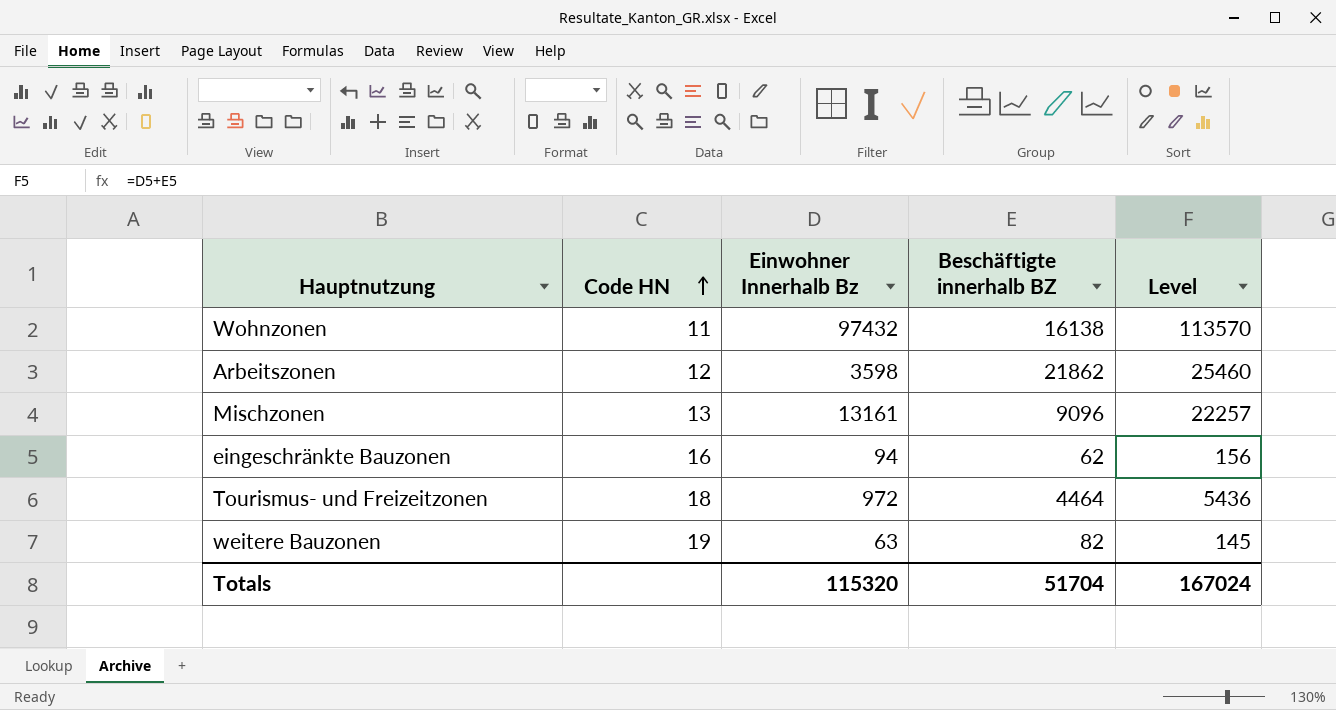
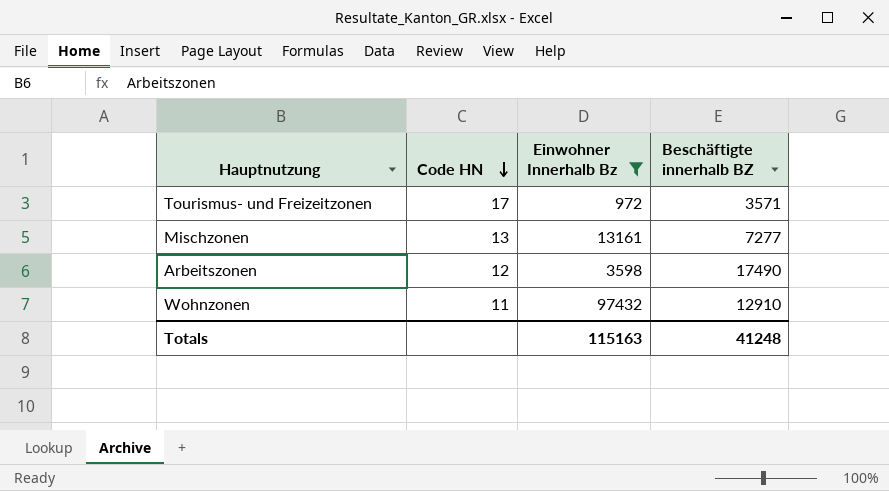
filter: none -> Einwohner Innerhalb Bz >= 972
row order: Code HN ascending -> Code HN descending
column Level | formula: [Einwohner Innerhalb Bz] + [Beschäftigte innerhalb BZ] -> none
Tourismus- und Freizeitzonen | Code HN: 18 -> 17
Tourismus- und Freizeitzonen | Beschäftigte innerhalb BZ: 4464 -> 3571
Mischzonen | Beschäftigte innerhalb BZ: 9096 -> 7277
Arbeitszonen | Beschäftigte innerhalb BZ: 21862 -> 17490
Wohnzonen | Beschäftigte innerhalb BZ: 16138 -> 12910
Totals | Einwohner Innerhalb Bz: 115320 -> 115163
Totals | Beschäftigte innerhalb BZ: 51704 -> 41248

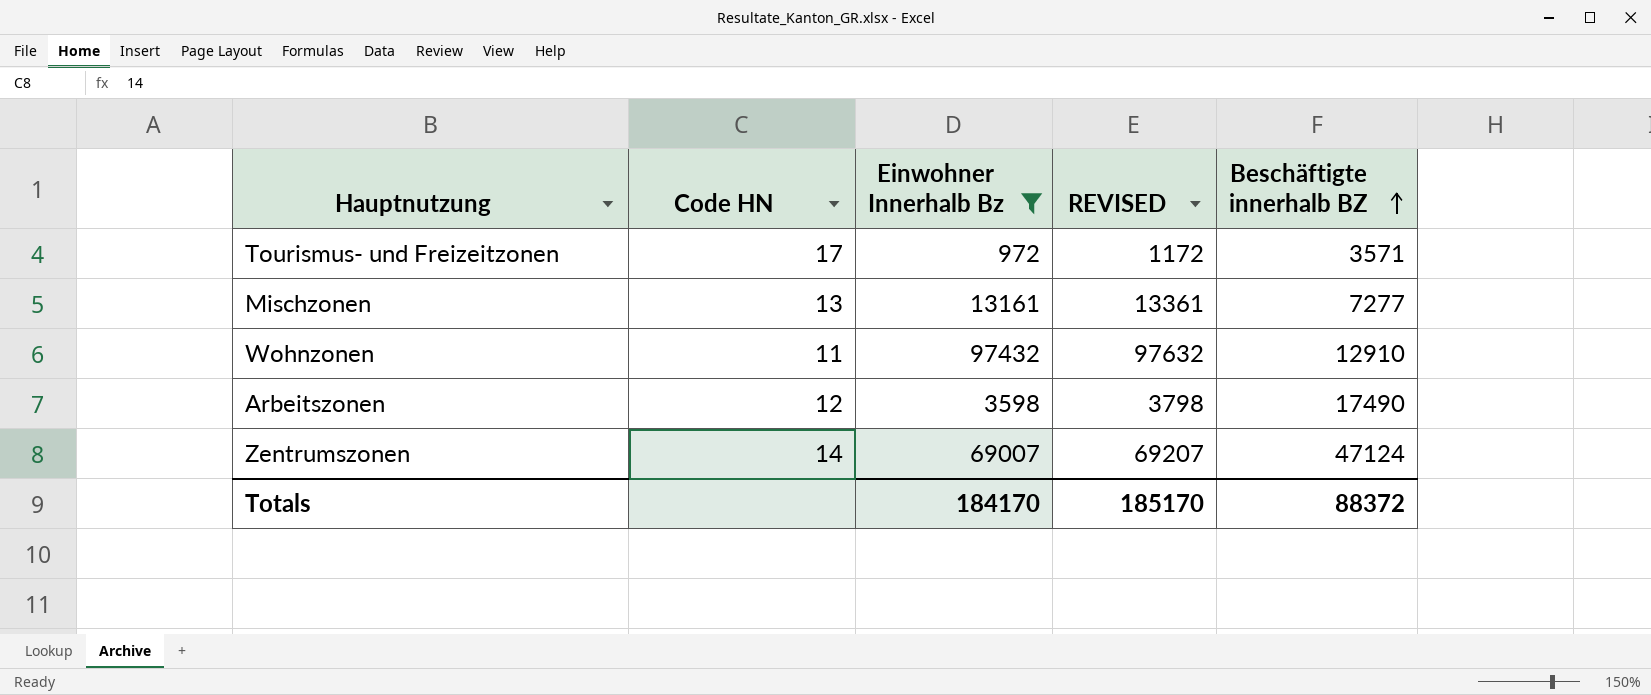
row order: Code HN descending -> Beschäftigte innerhalb BZ ascending
column REVISED | formula: none -> [Einwohner Innerhalb Bz] + 200
row Zentrumszonen: none -> 14 | 69007 | 69207 | 47124
Totals | Einwohner Innerhalb Bz: 115163 -> 184170
Totals | Beschäftigte innerhalb BZ: 41248 -> 88372

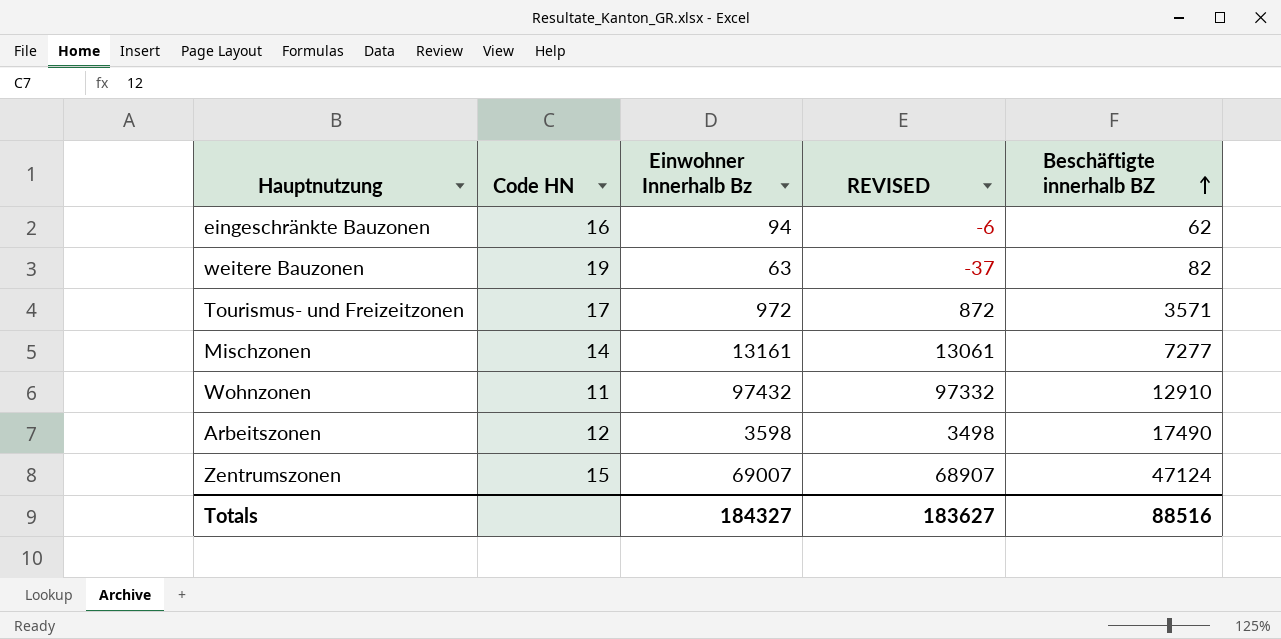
filter: Einwohner Innerhalb Bz >= 972 -> none
column REVISED | formula: [Einwohner Innerhalb Bz] + 200 -> [Einwohner Innerhalb Bz] - 100
Mischzonen | Code HN: 13 -> 14
Zentrumszonen | Code HN: 14 -> 15
Totals | Einwohner Innerhalb Bz: 184170 -> 184327
Totals | REVISED: 185170 -> 183627
Totals | Beschäftigte innerhalb BZ: 88372 -> 88516

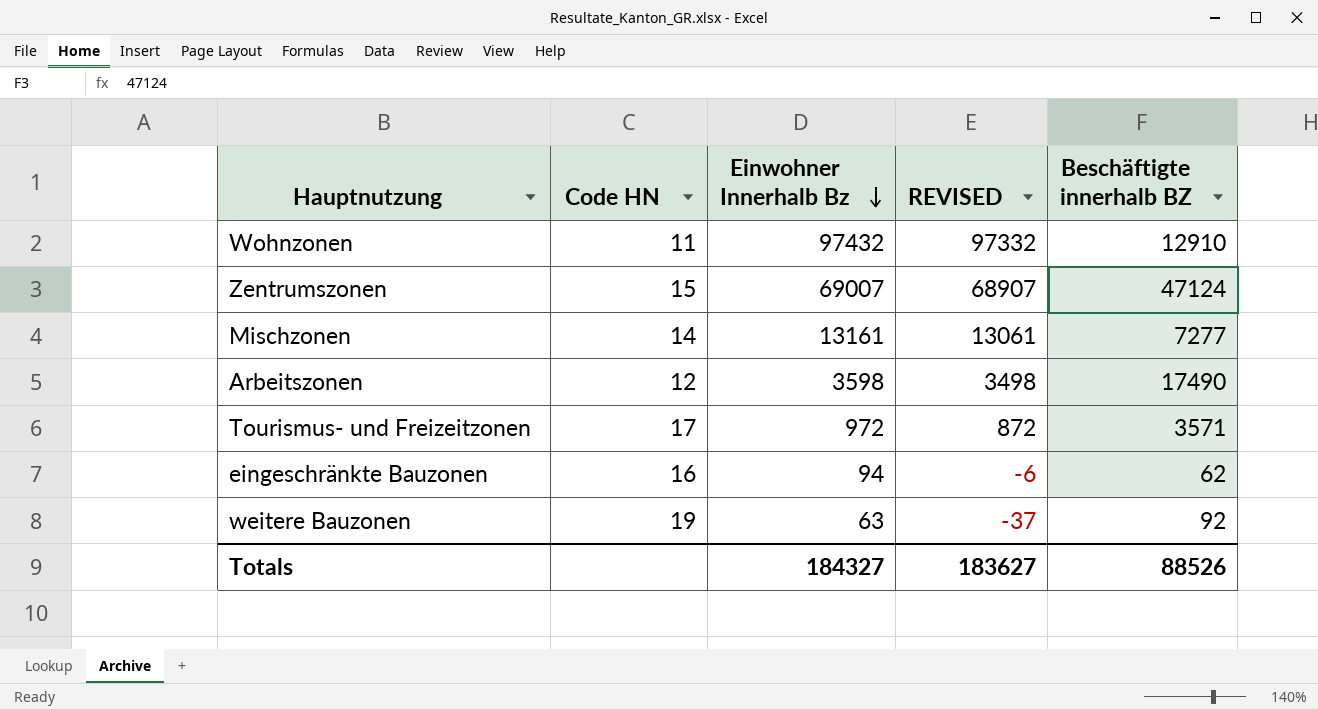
row order: Beschäftigte innerhalb BZ ascending -> Einwohner Innerhalb Bz descending
weitere Bauzonen | Beschäftigte innerhalb BZ: 82 -> 92
Totals | Beschäftigte innerhalb BZ: 88516 -> 88526

